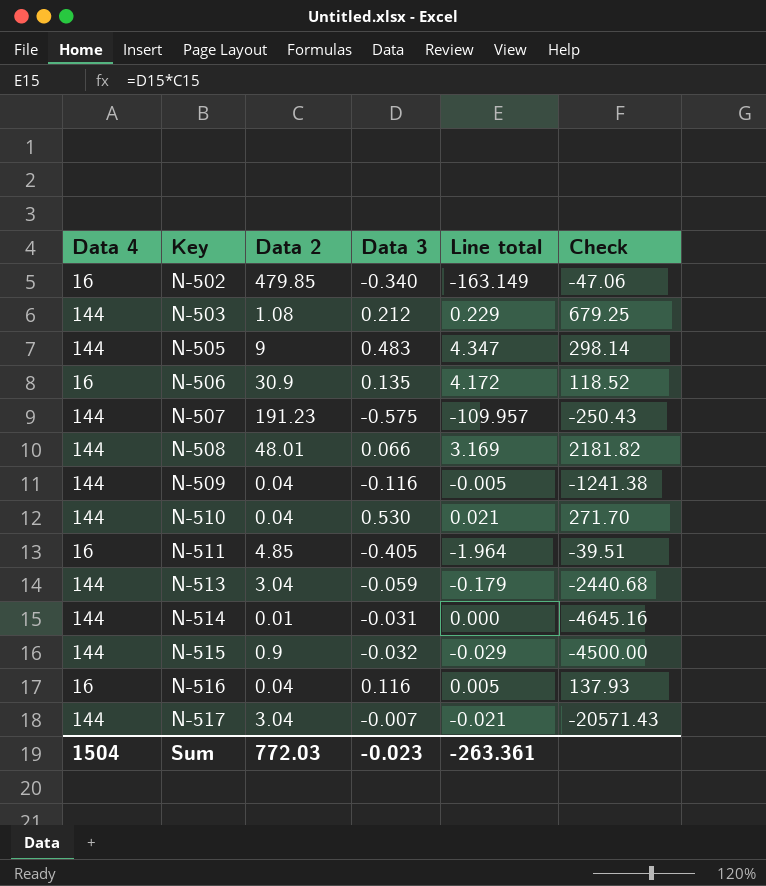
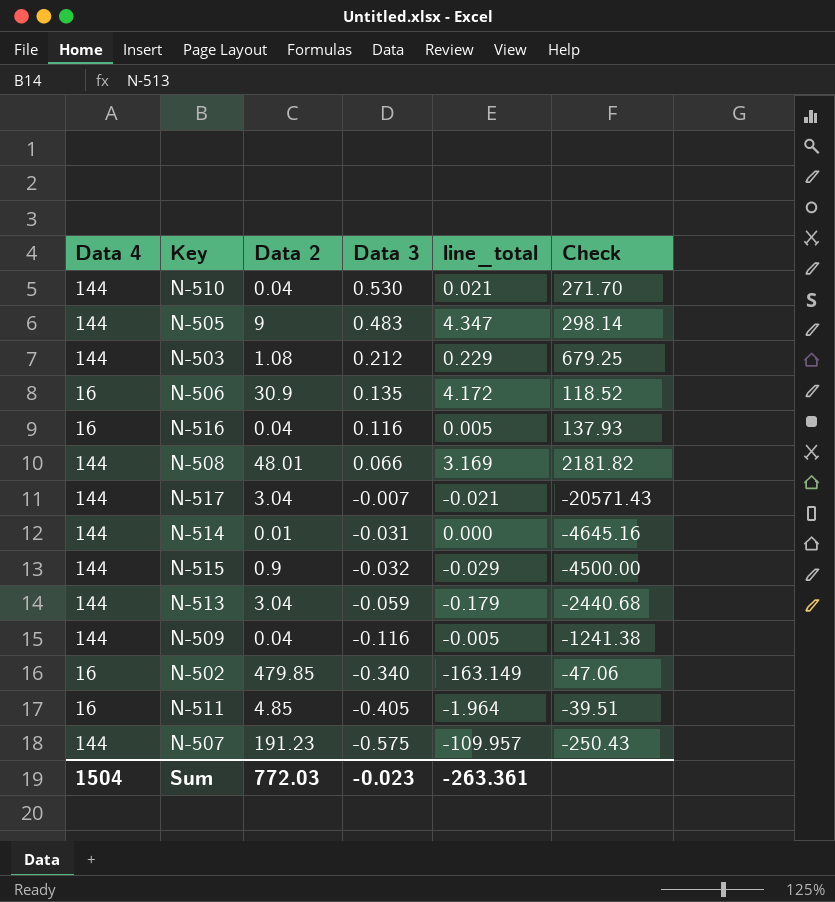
row order: Key ascending -> Data 3 descending
column name: Line total -> line_total

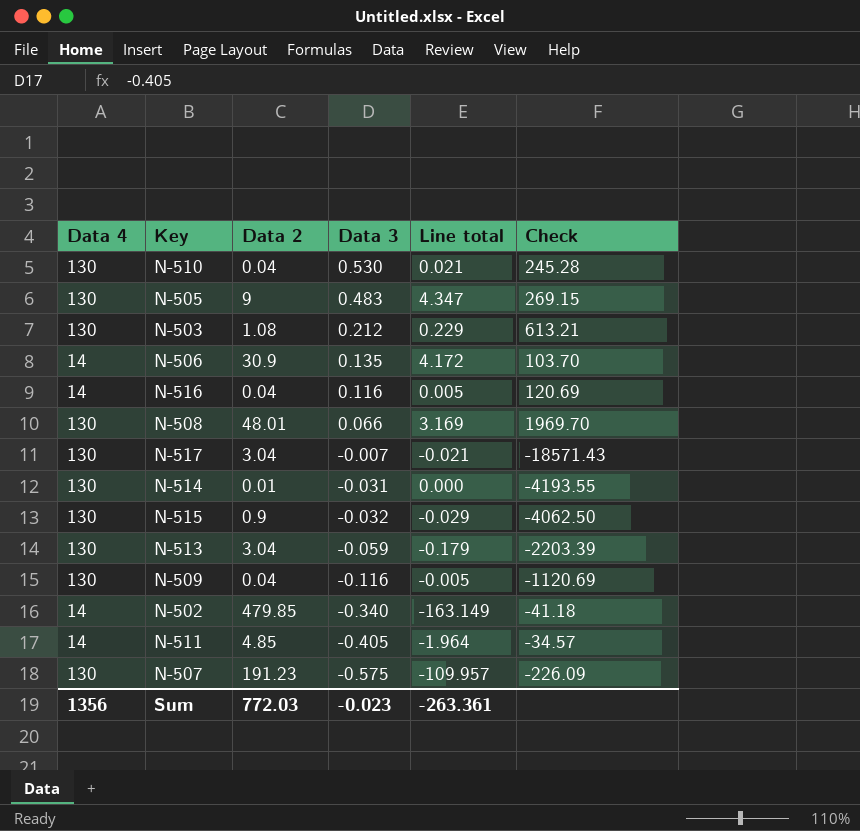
column name: line_total -> Line total
N-510 | Data 4: 144 -> 130
N-510 | Check: 271.70 -> 245.28
N-505 | Data 4: 144 -> 130
N-505 | Check: 298.14 -> 269.15
N-503 | Data 4: 144 -> 130
N-503 | Check: 679.25 -> 613.21
N-506 | Data 4: 16 -> 14
N-506 | Check: 118.52 -> 103.70
N-516 | Data 4: 16 -> 14
N-516 | Check: 137.93 -> 120.69
N-508 | Data 4: 144 -> 130
N-508 | Check: 2181.82 -> 1969.70
N-517 | Data 4: 144 -> 130
N-517 | Check: -20571.43 -> -18571.43
N-514 | Data 4: 144 -> 130
N-514 | Check: -4645.16 -> -4193.55
N-515 | Data 4: 144 -> 130
N-515 | Check: -4500.00 -> -4062.50
N-513 | Data 4: 144 -> 130
N-513 | Check: -2440.68 -> -2203.39
N-509 | Data 4: 144 -> 130
N-509 | Check: -1241.38 -> -1120.69
N-502 | Data 4: 16 -> 14
N-502 | Check: -47.06 -> -41.18
N-511 | Data 4: 16 -> 14
N-511 | Check: -39.51 -> -34.57
N-507 | Data 4: 144 -> 130
N-507 | Check: -250.43 -> -226.09
Sum | Data 4: 1504 -> 1356

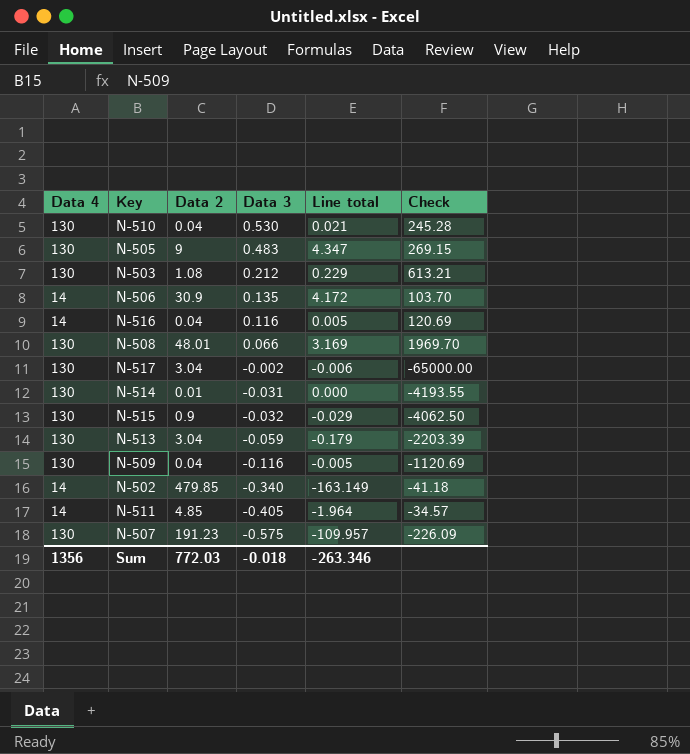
N-517 | Data 3: -0.007 -> -0.002
N-517 | Line total: -0.021 -> -0.006
N-517 | Check: -18571.43 -> -65000.00
Sum | Data 3: -0.023 -> -0.018
Sum | Line total: -263.361 -> -263.346

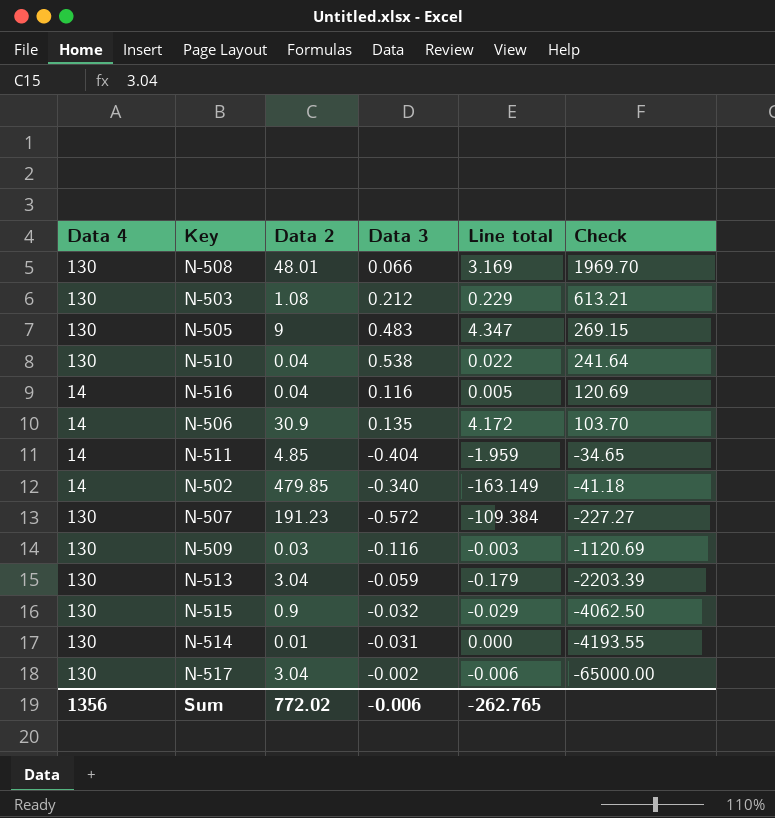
row order: Data 3 descending -> Check descending
N-510 | Data 3: 0.530 -> 0.538
N-510 | Line total: 0.021 -> 0.022
N-510 | Check: 245.28 -> 241.64
N-511 | Data 3: -0.405 -> -0.404
N-511 | Line total: -1.964 -> -1.959
N-511 | Check: -34.57 -> -34.65
N-507 | Data 3: -0.575 -> -0.572
N-507 | Line total: -109.957 -> -109.384
N-507 | Check: -226.09 -> -227.27
N-509 | Data 2: 0.04 -> 0.03
N-509 | Line total: -0.005 -> -0.003
Sum | Data 2: 772.03 -> 772.02
Sum | Data 3: -0.018 -> -0.006
Sum | Line total: -263.346 -> -262.765

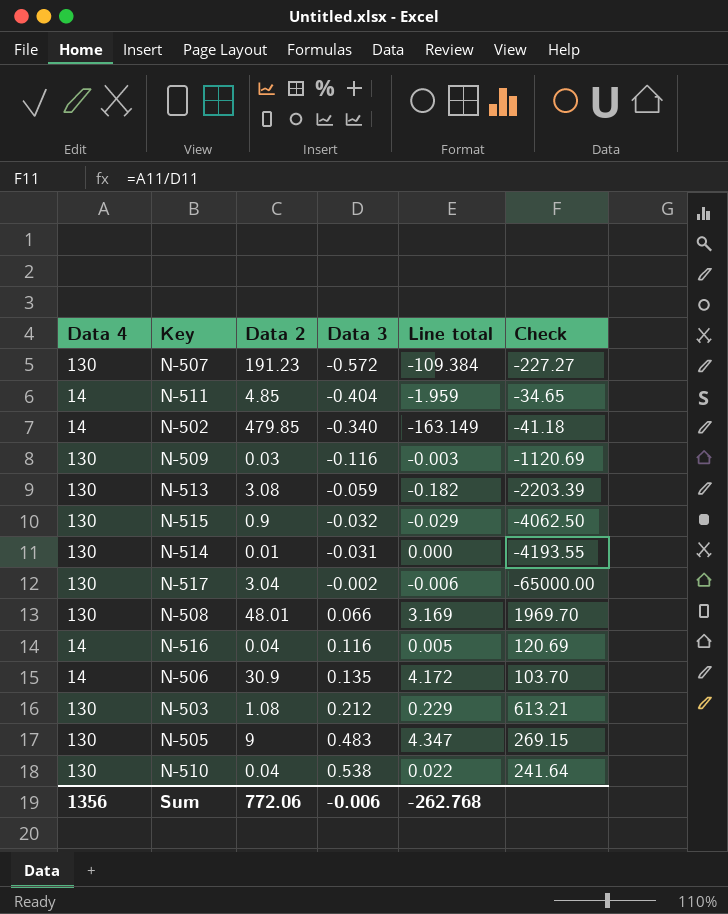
row order: Check descending -> Data 3 ascending
N-513 | Data 2: 3.04 -> 3.08
N-513 | Line total: -0.179 -> -0.182
Sum | Data 2: 772.02 -> 772.06
Sum | Line total: -262.765 -> -262.768

